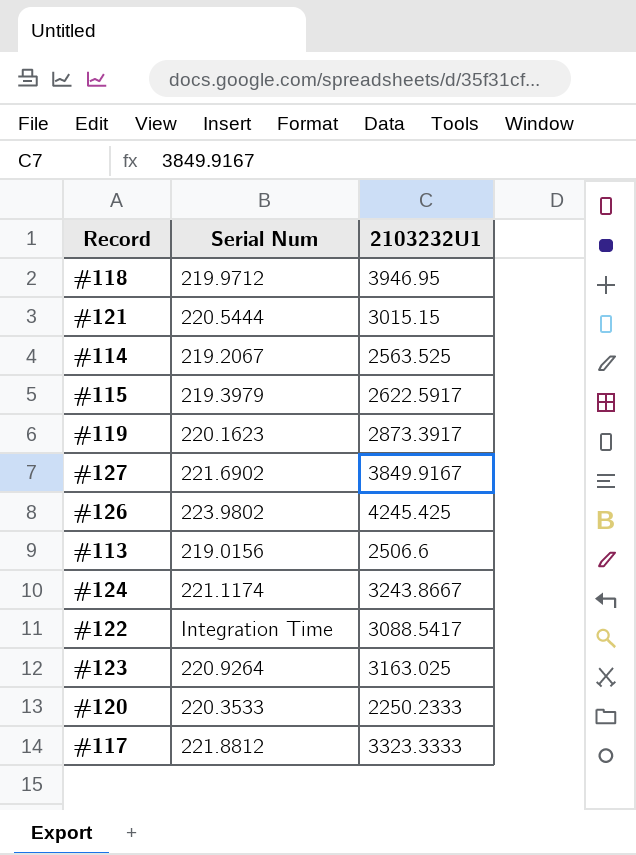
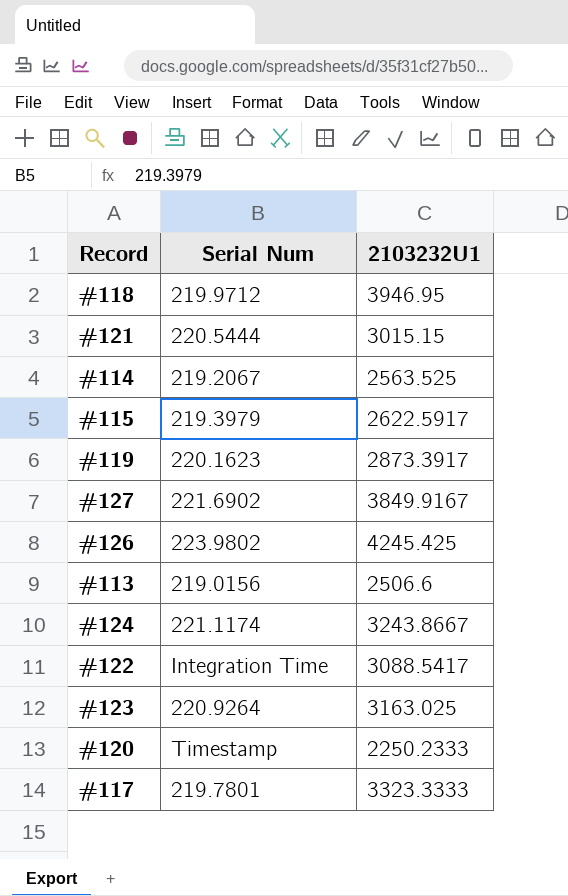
#120 | Serial Num: 220.3533 -> Timestamp
#117 | Serial Num: 221.8812 -> 219.7801

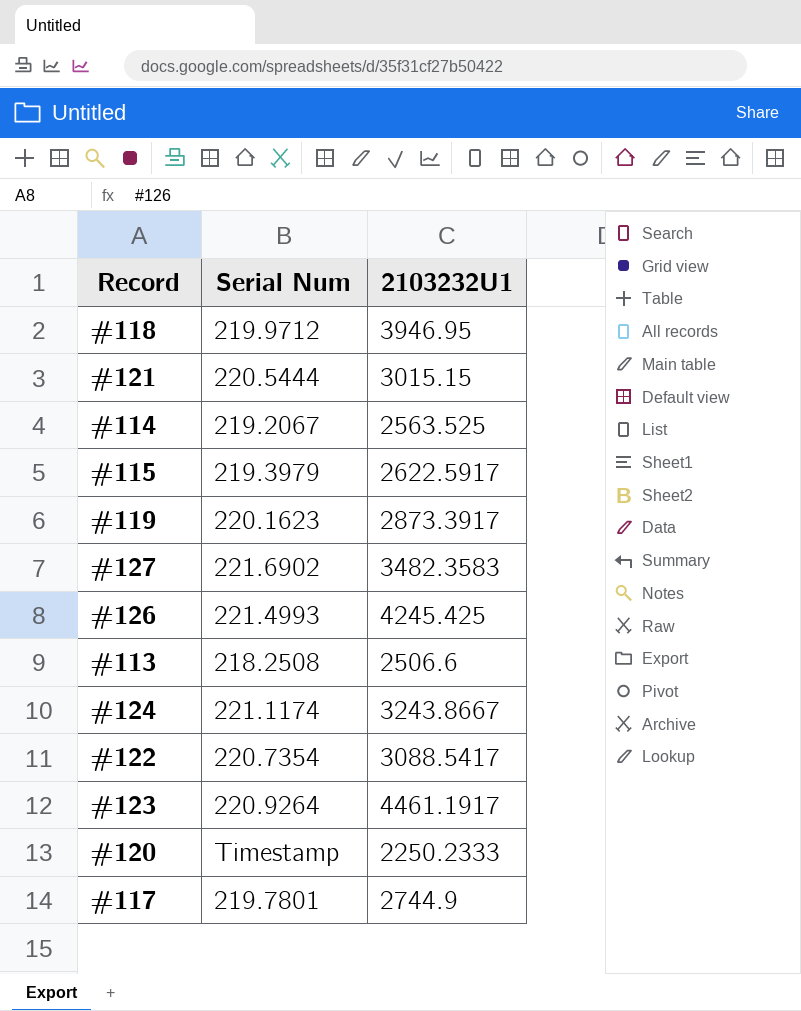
#127 | 2103232U1: 3849.9167 -> 3482.3583
#126 | Serial Num: 223.9802 -> 221.4993
#113 | Serial Num: 219.0156 -> 218.2508
#122 | Serial Num: Integration Time -> 220.7354
#123 | 2103232U1: 3163.025 -> 4461.1917
#117 | 2103232U1: 3323.3333 -> 2744.9

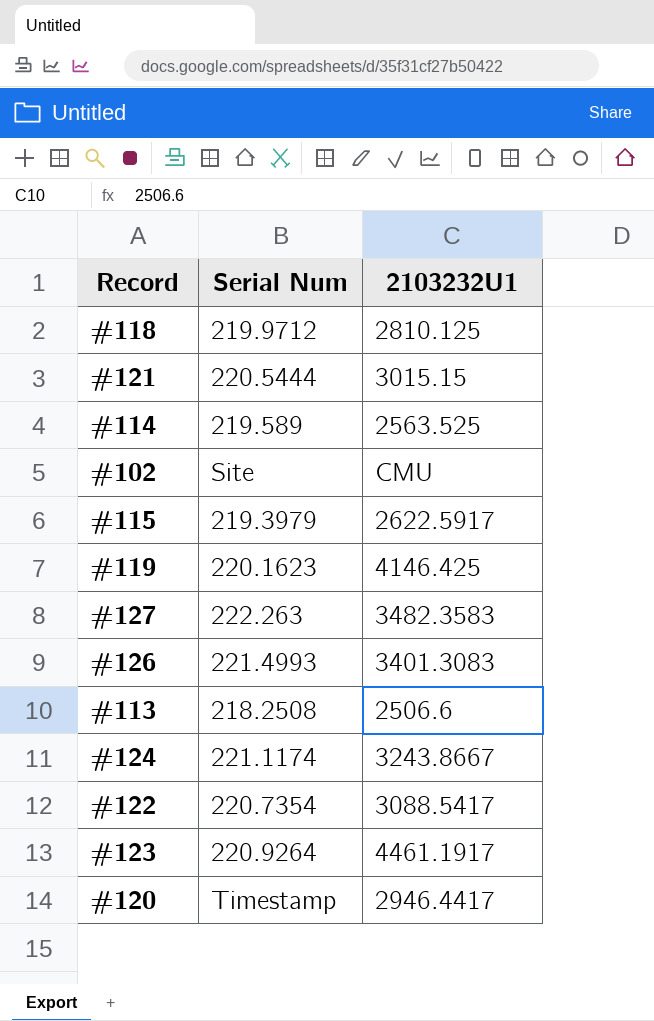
row #117: 219.7801 | 2744.9 -> none
#118 | 2103232U1: 3946.95 -> 2810.125
#114 | Serial Num: 219.2067 -> 219.589
row #102: none -> Site | CMU
#119 | 2103232U1: 2873.3917 -> 4146.425
#127 | Serial Num: 221.6902 -> 222.263
#126 | 2103232U1: 4245.425 -> 3401.3083
#120 | 2103232U1: 2250.2333 -> 2946.4417

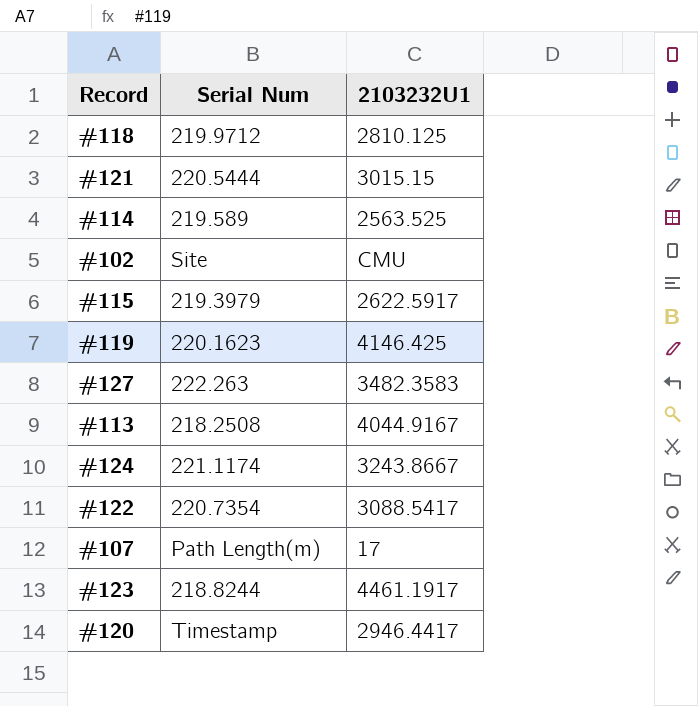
row #126: 221.4993 | 3401.3083 -> none
#113 | 2103232U1: 2506.6 -> 4044.9167
row #107: none -> Path Length(m) | 17
#123 | Serial Num: 220.9264 -> 218.8244

